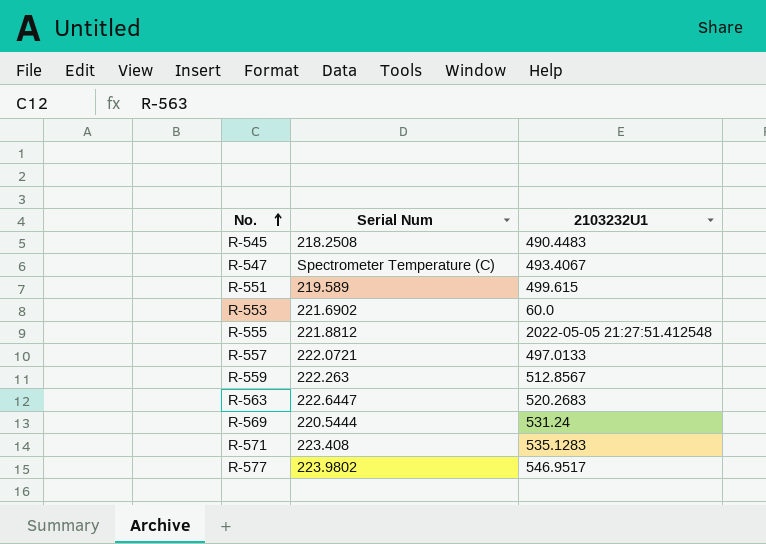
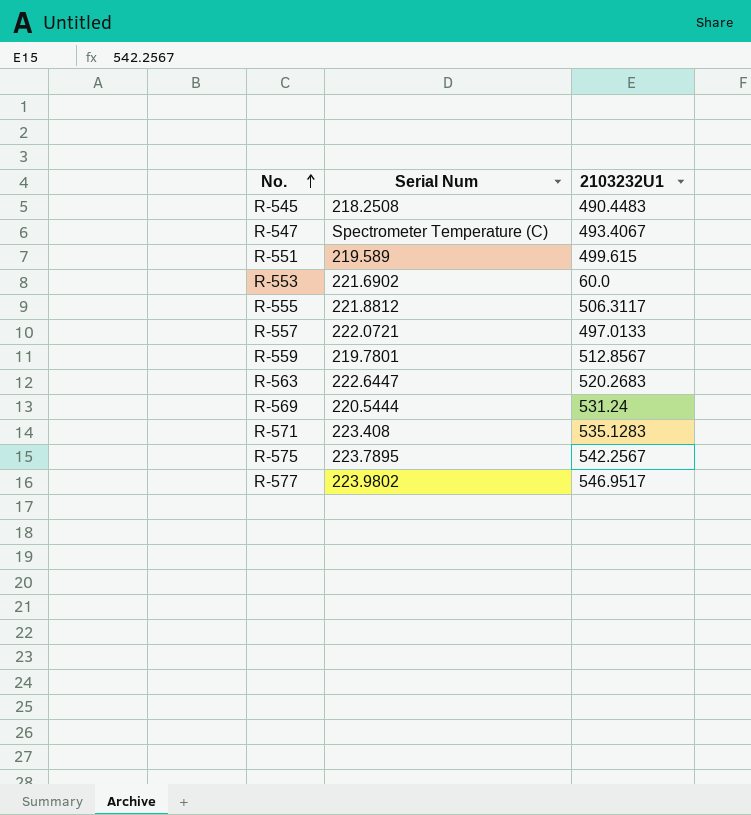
R-555 | 2103232U1: 2022-05-05 21:27:51.412548 -> 506.3117
R-559 | Serial Num: 222.263 -> 219.7801
row R-575: none -> 223.7895 | 542.2567

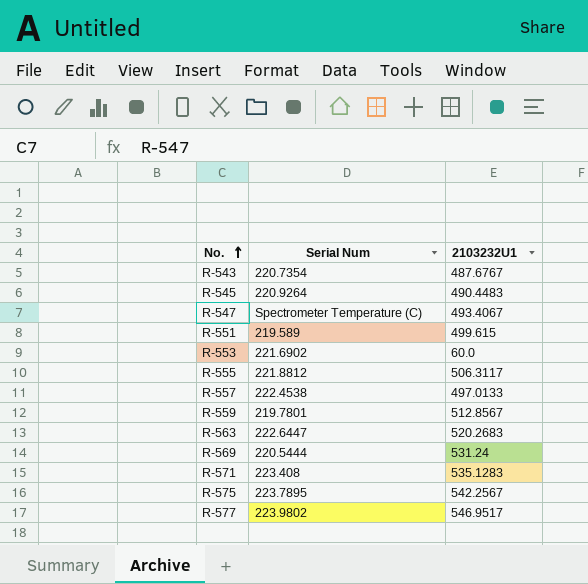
row R-543: none -> 220.7354 | 487.6767
R-545 | Serial Num: 218.2508 -> 220.9264
R-557 | Serial Num: 222.0721 -> 222.4538

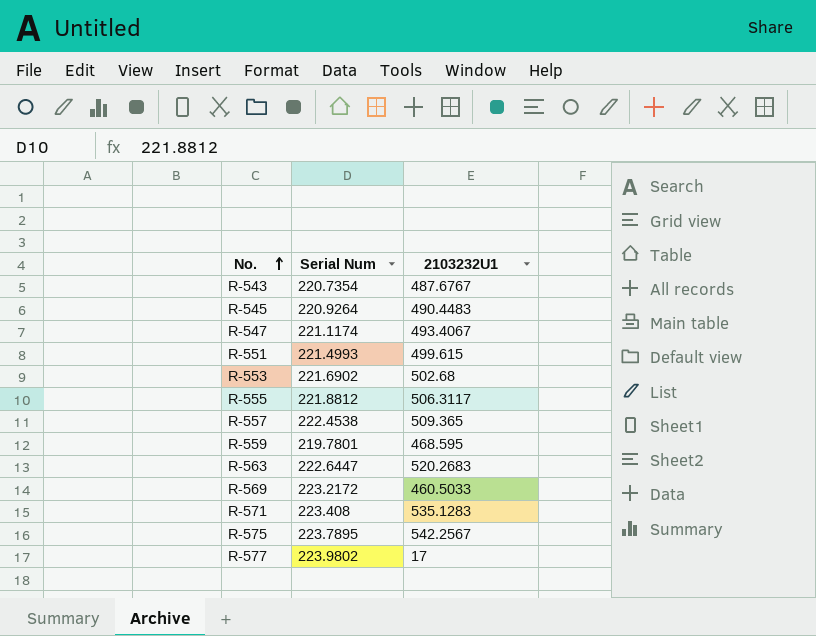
R-547 | Serial Num: Spectrometer Temperature (C) -> 221.1174
R-551 | Serial Num: 219.589 -> 221.4993
R-553 | 2103232U1: 60.0 -> 502.68
R-557 | 2103232U1: 497.0133 -> 509.365
R-559 | 2103232U1: 512.8567 -> 468.595
R-569 | Serial Num: 220.5444 -> 223.2172
R-569 | 2103232U1: 531.24 -> 460.5033
R-577 | 2103232U1: 546.9517 -> 17

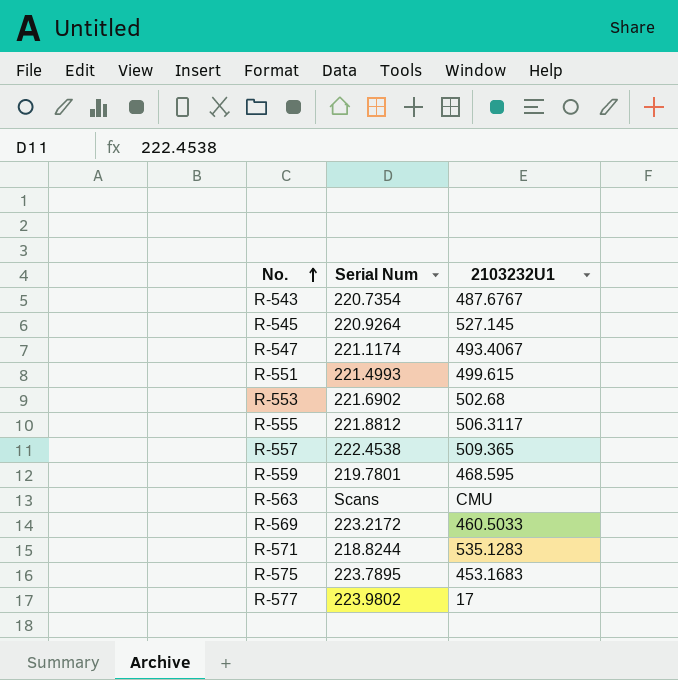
R-545 | 2103232U1: 490.4483 -> 527.145
R-563 | Serial Num: 222.6447 -> Scans
R-563 | 2103232U1: 520.2683 -> CMU
R-571 | Serial Num: 223.408 -> 218.8244
R-575 | 2103232U1: 542.2567 -> 453.1683

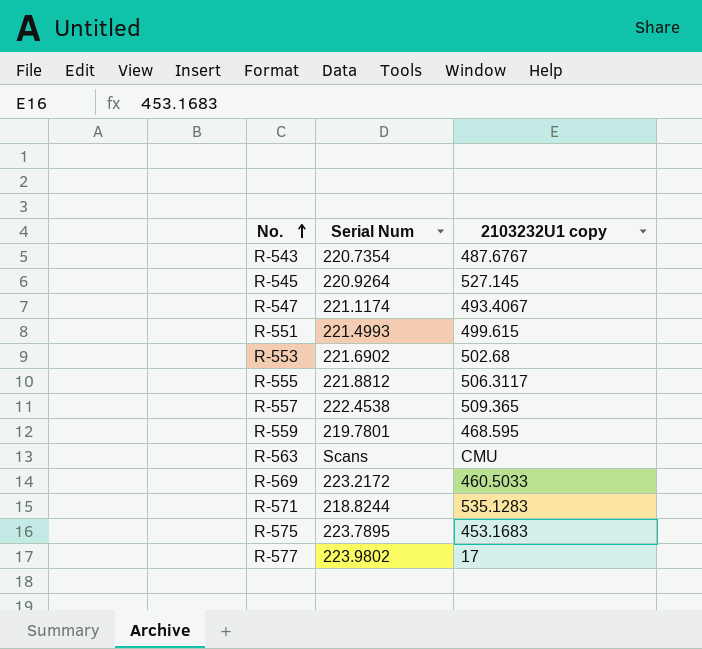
column name: 2103232U1 -> 2103232U1 copy

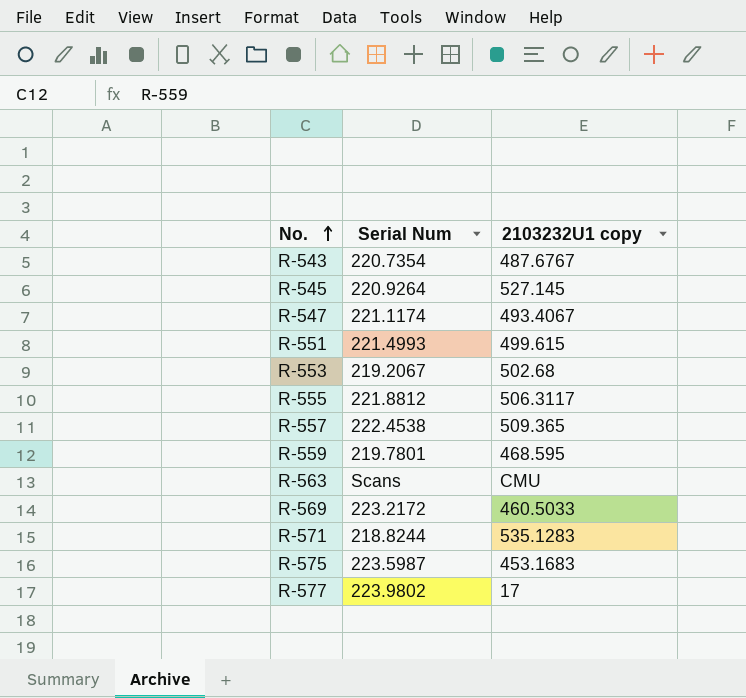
R-553 | Serial Num: 221.6902 -> 219.2067
R-575 | Serial Num: 223.7895 -> 223.5987

